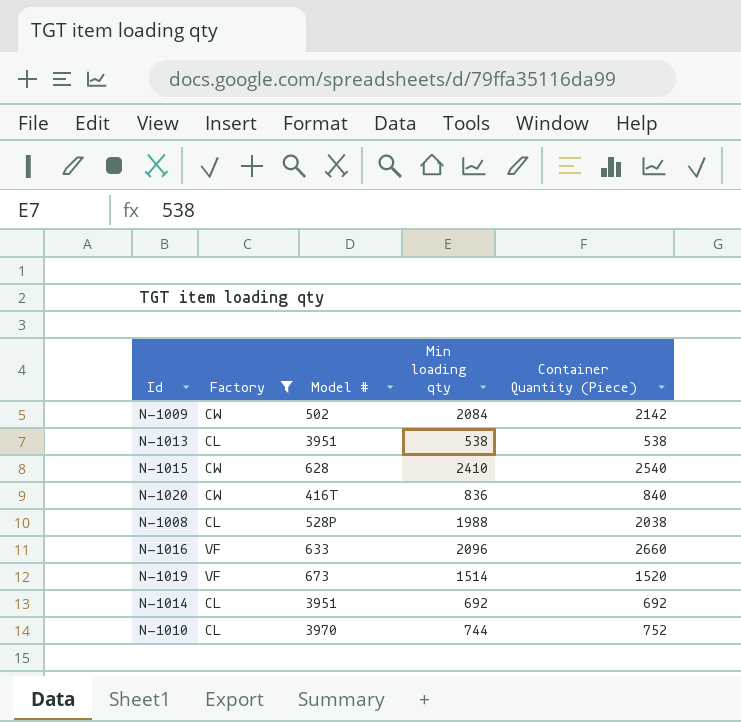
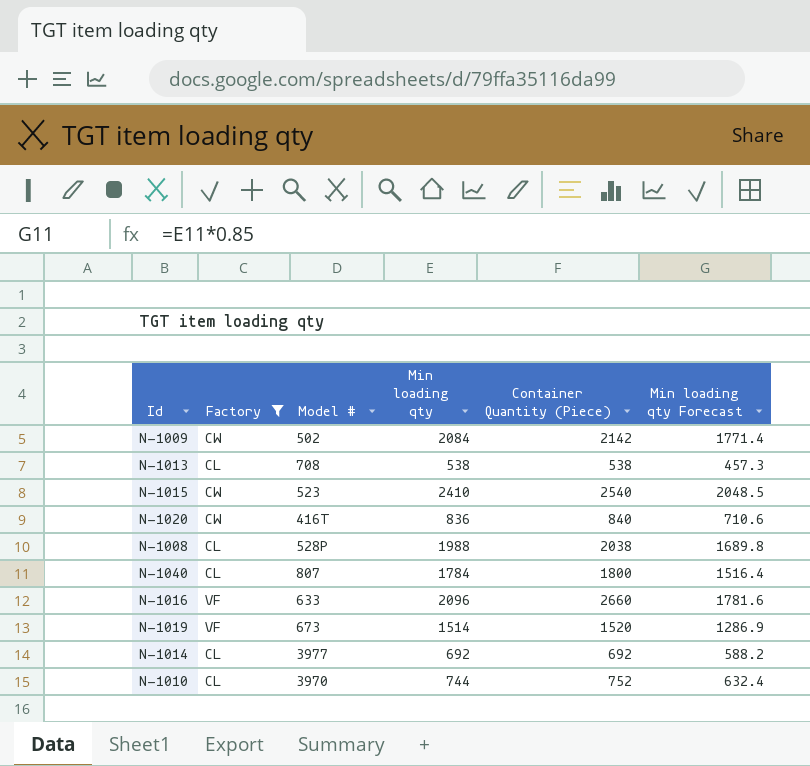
column Min loading qty Forecast | formula: none -> [Min loading qty] * 0.85
N-1013 | Model #: 3951 -> 708
N-1015 | Model #: 628 -> 523
row N-1040: none -> CL | 807 | 1784 | 1800 | 1516.4
N-1014 | Model #: 3951 -> 3977

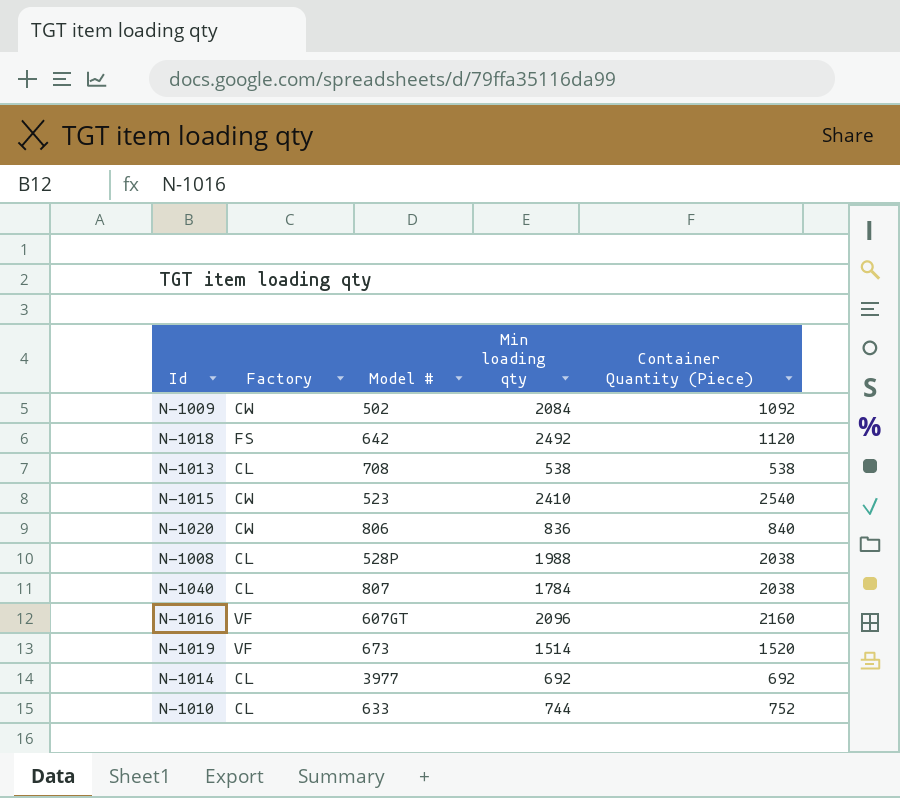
filter: Factory != FS -> none
column Min loading qty Forecast | formula: [Min loading qty] * 0.85 -> none
N-1009 | Container Quantity (Piece): 2142 -> 1092
N-1020 | Model #: 416T -> 806
N-1040 | Container Quantity (Piece): 1800 -> 2038
N-1016 | Model #: 633 -> 607GT
N-1016 | Container Quantity (Piece): 2660 -> 2160
N-1010 | Model #: 3970 -> 633

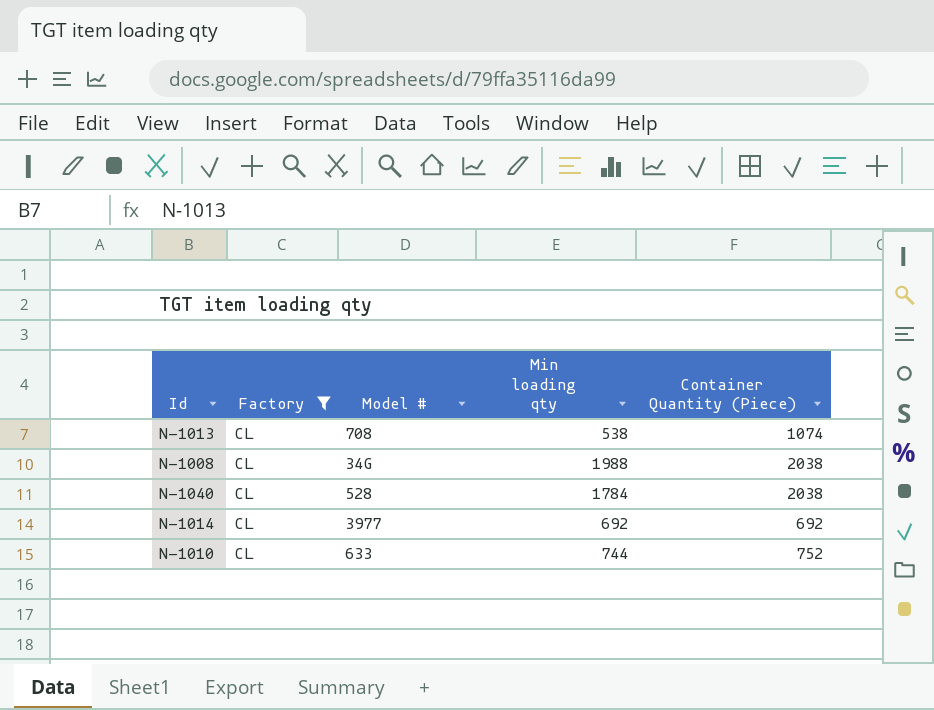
filter: none -> Factory = CL
N-1013 | Container Quantity (Piece): 538 -> 1074
N-1008 | Model #: 528P -> 34G
N-1040 | Model #: 807 -> 528

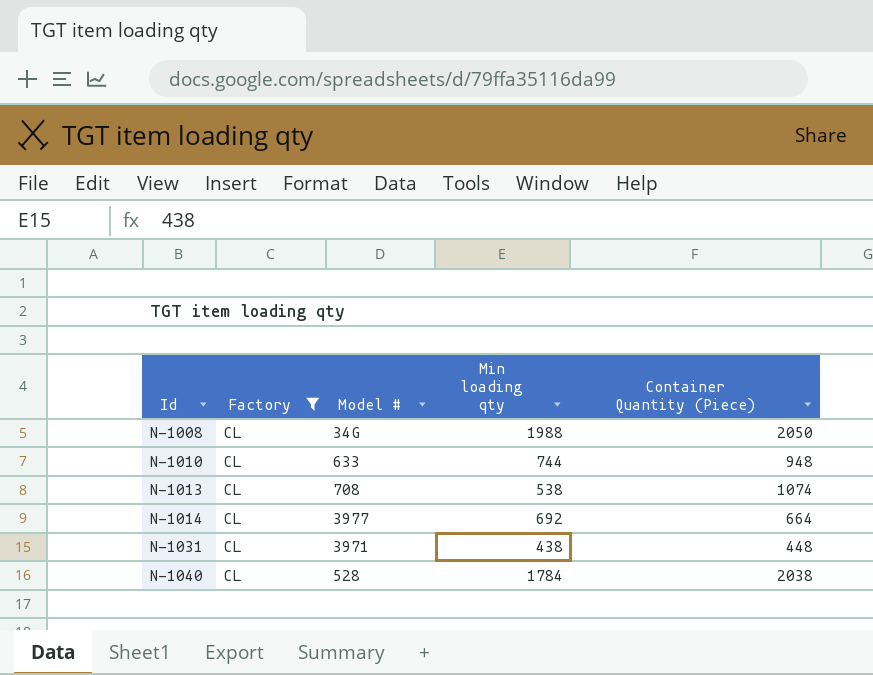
row order: none -> Id ascending
N-1008 | Container Quantity (Piece): 2038 -> 2050
N-1010 | Container Quantity (Piece): 752 -> 948
N-1014 | Container Quantity (Piece): 692 -> 664
row N-1031: none -> CL | 3971 | 438 | 448

